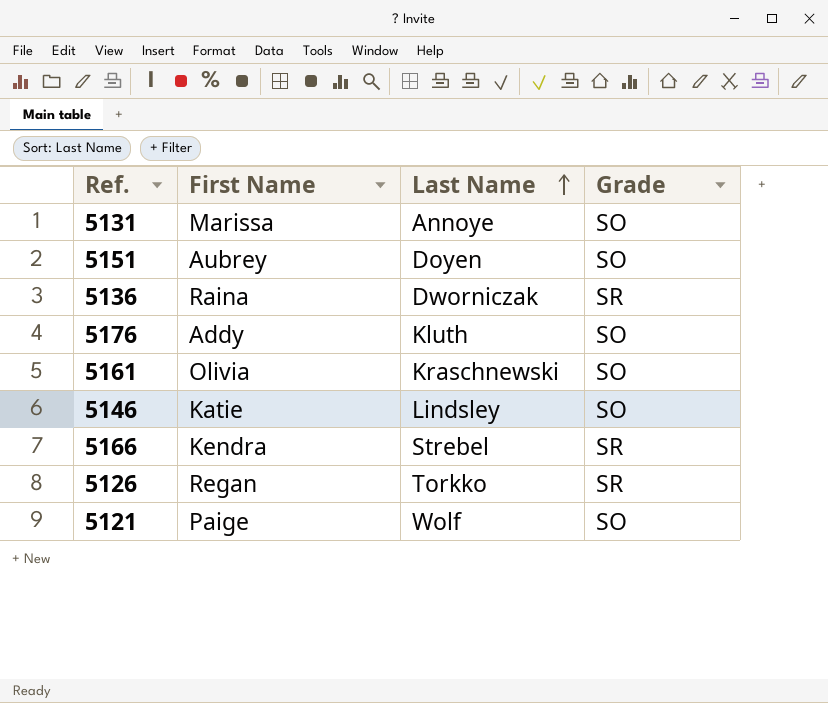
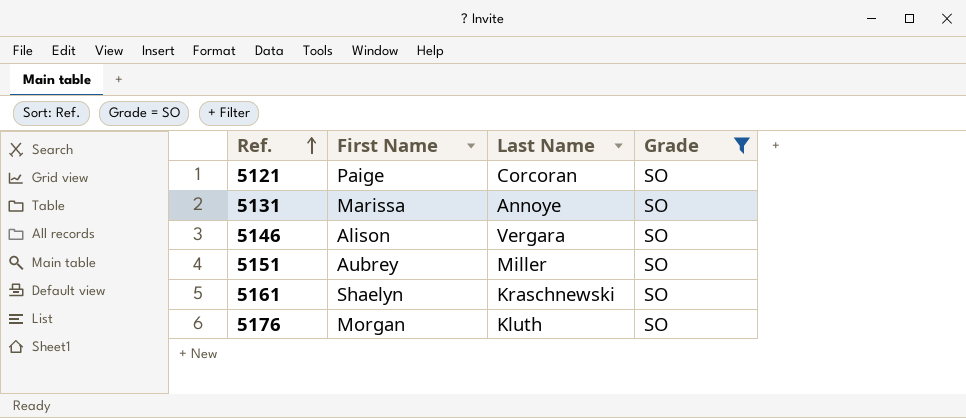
filter: none -> Grade = SO
row order: Last Name ascending -> Ref. ascending
5121 | Last Name: Wolf -> Corcoran
5146 | First Name: Katie -> Alison
5146 | Last Name: Lindsley -> Vergara
5151 | Last Name: Doyen -> Miller
5161 | First Name: Olivia -> Shaelyn
5176 | First Name: Addy -> Morgan

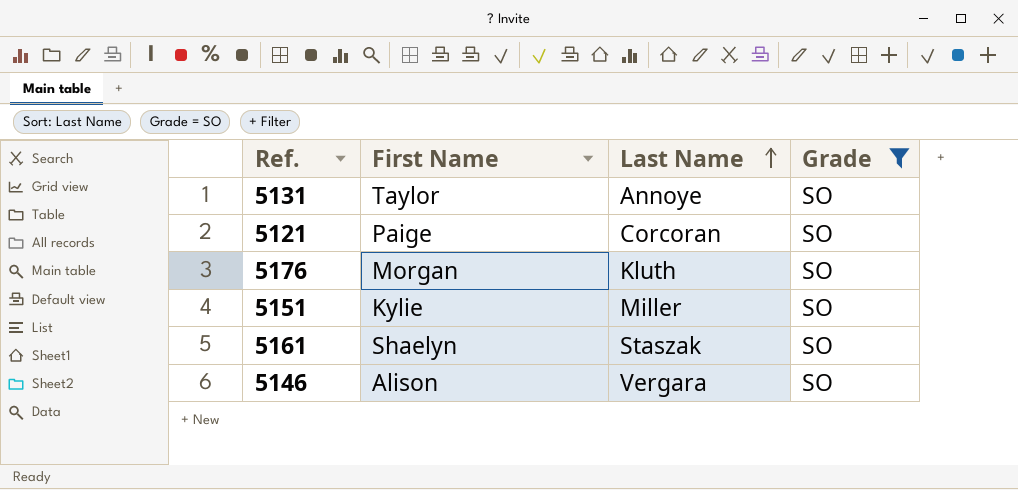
row order: Ref. ascending -> Last Name ascending
5131 | First Name: Marissa -> Taylor
5151 | First Name: Aubrey -> Kylie
5161 | Last Name: Kraschnewski -> Staszak

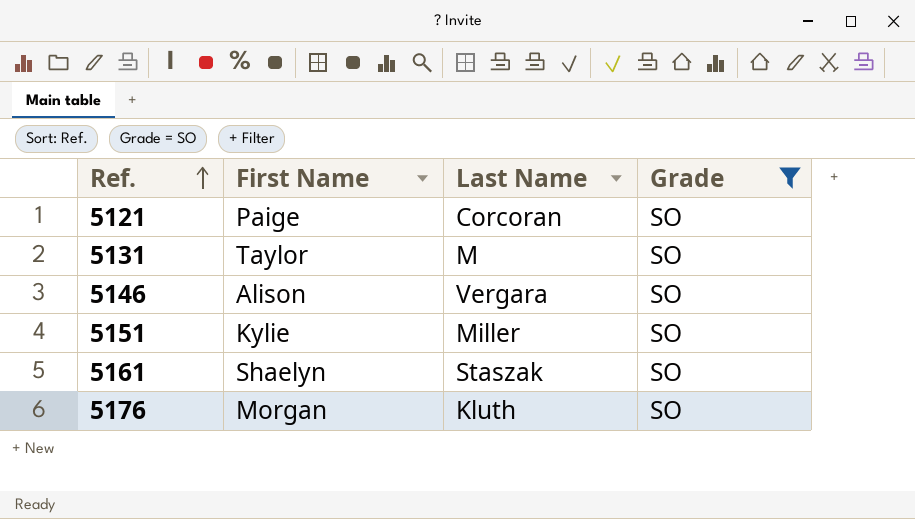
row order: Last Name ascending -> Ref. ascending
5131 | Last Name: Annoye -> M

